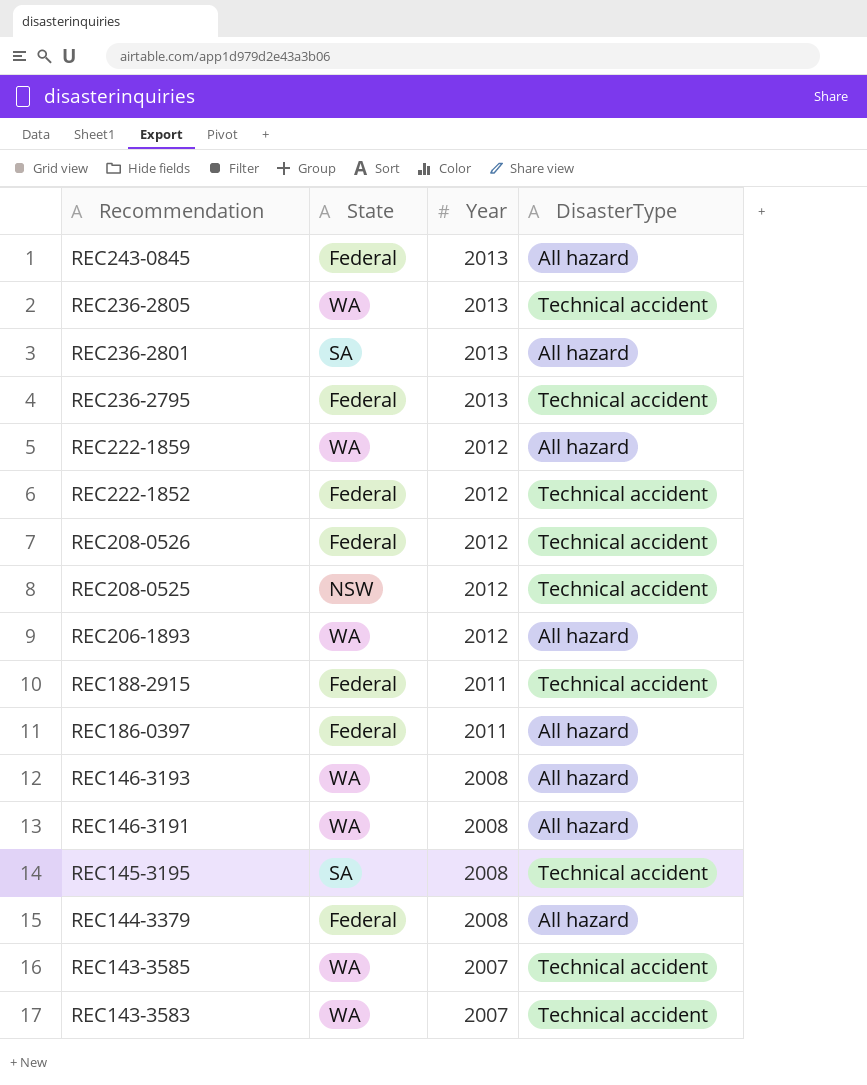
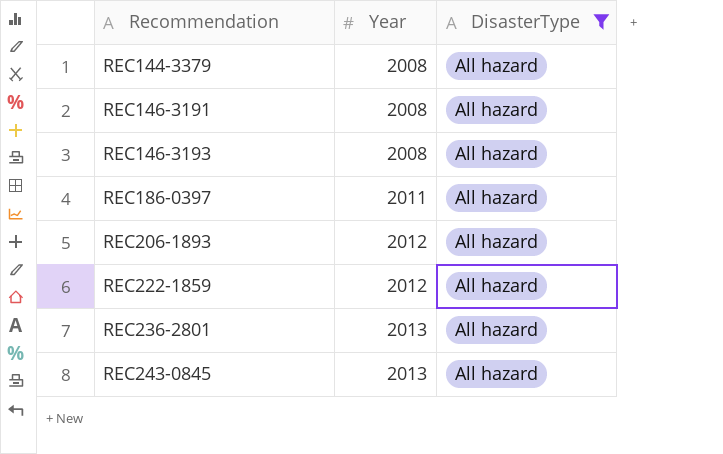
filter: none -> DisasterType = All hazard
row order: Recommendation descending -> Recommendation ascending
column State | position: 2 -> none

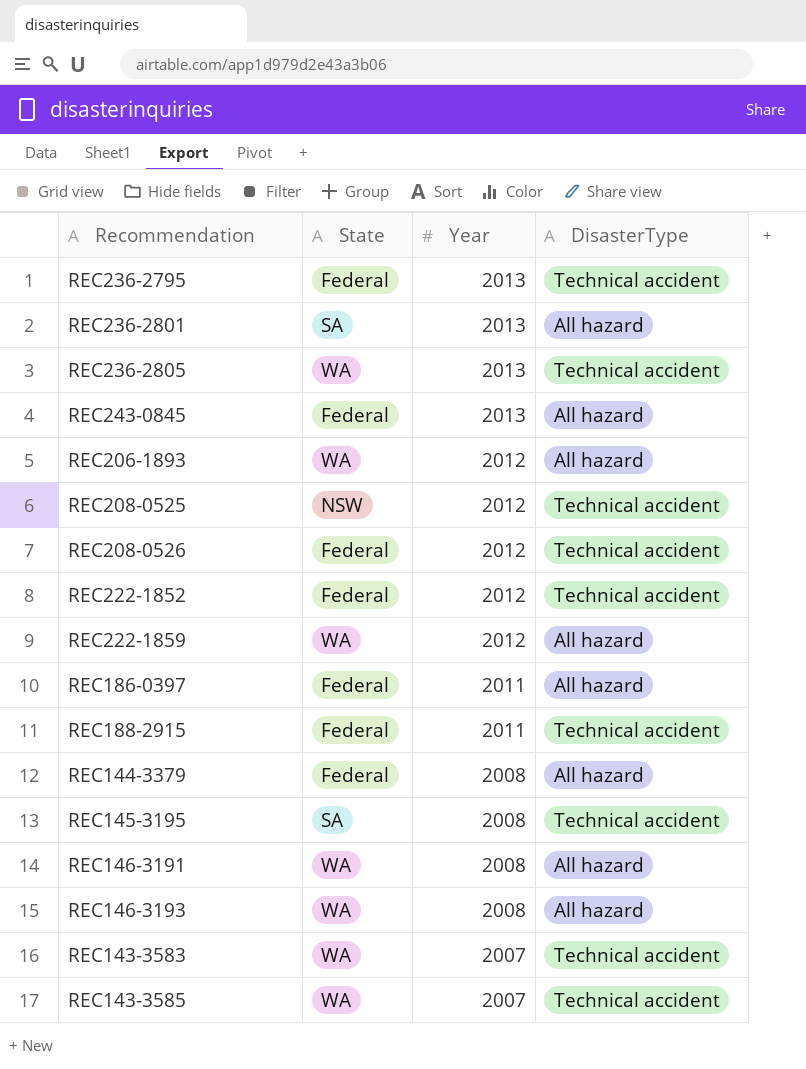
filter: DisasterType = All hazard -> none
row order: Recommendation ascending -> Year descending
column State | position: none -> 2

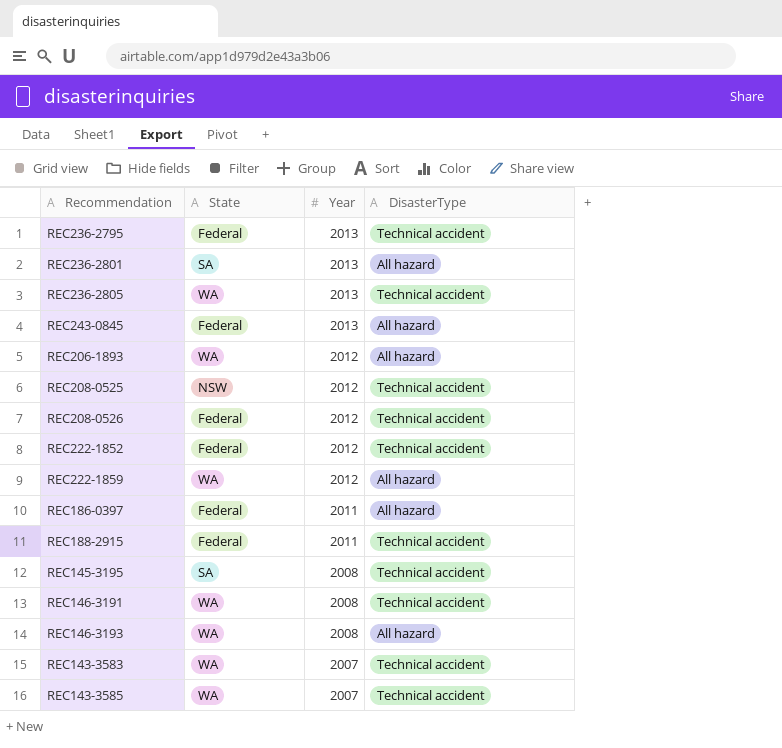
row REC144-3379: Federal | 2008 | All hazard -> none
REC146-3191 | DisasterType: All hazard -> Technical accident

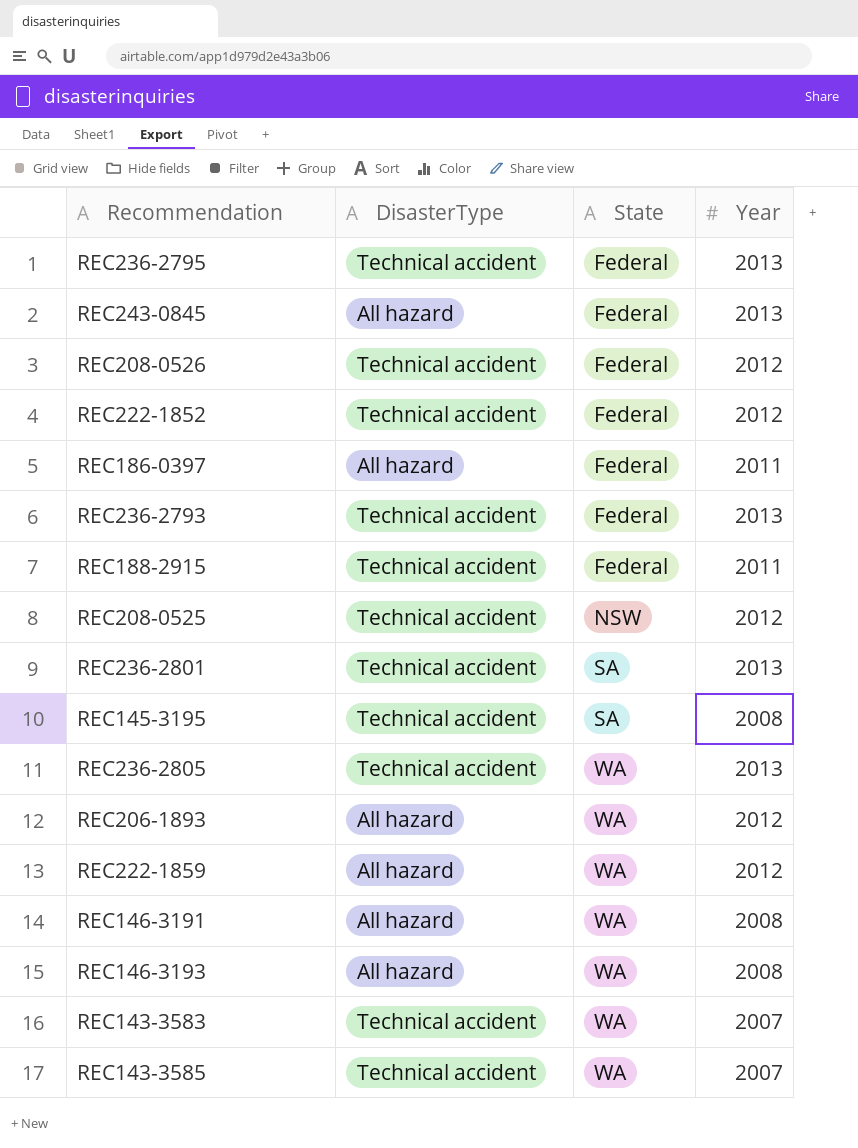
row order: Year descending -> State ascending
column DisasterType | position: 4 -> 2
row REC236-2793: none -> Technical accident | Federal | 2013
REC236-2801 | DisasterType: All hazard -> Technical accident
REC146-3191 | DisasterType: Technical accident -> All hazard

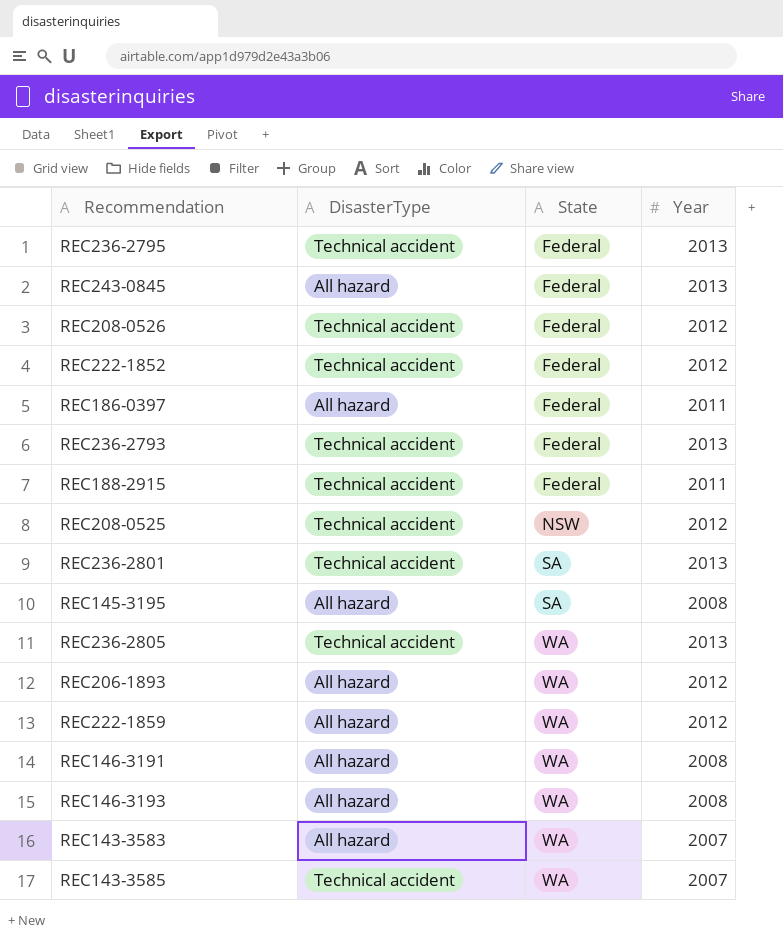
REC145-3195 | DisasterType: Technical accident -> All hazard
REC143-3583 | DisasterType: Technical accident -> All hazard

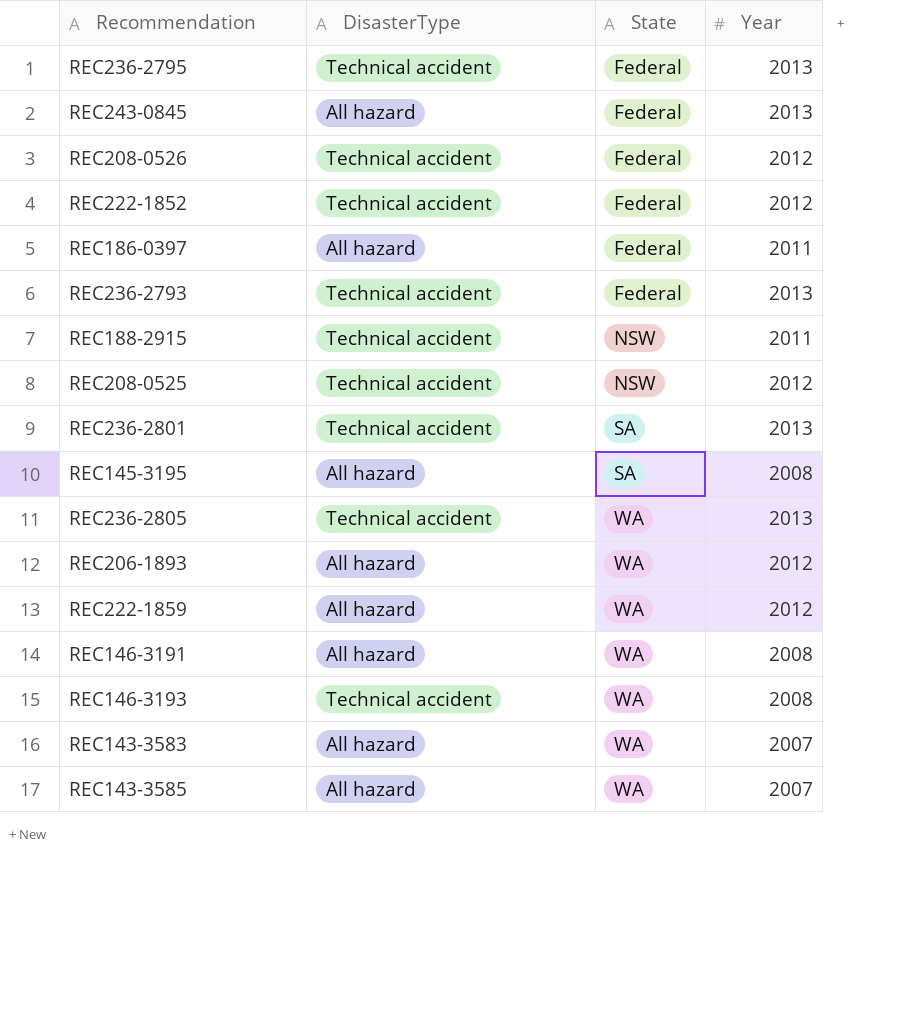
REC188-2915 | State: Federal -> NSW
REC146-3193 | DisasterType: All hazard -> Technical accident
REC143-3585 | DisasterType: Technical accident -> All hazard

